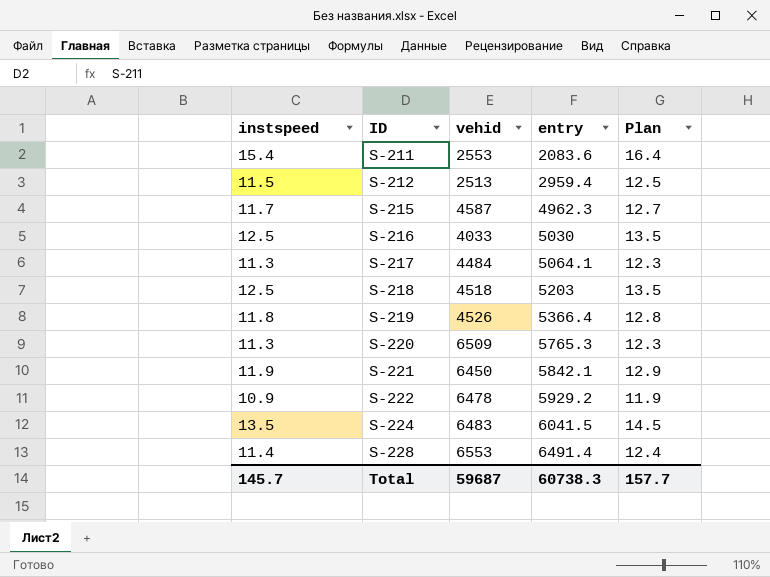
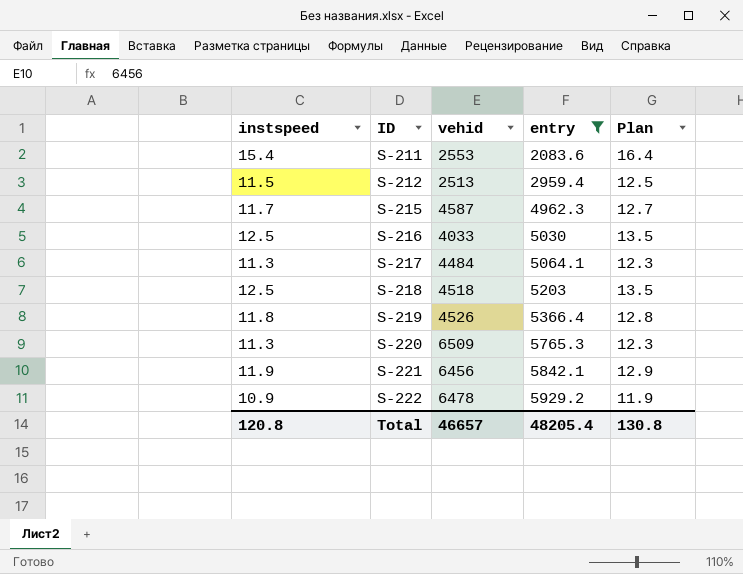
filter: none -> entry <= 5929.2
S-221 | vehid: 6450 -> 6456
Total | instspeed: 145.7 -> 120.8
Total | vehid: 59687 -> 46657
Total | entry: 60738.3 -> 48205.4
Total | Plan: 157.7 -> 130.8

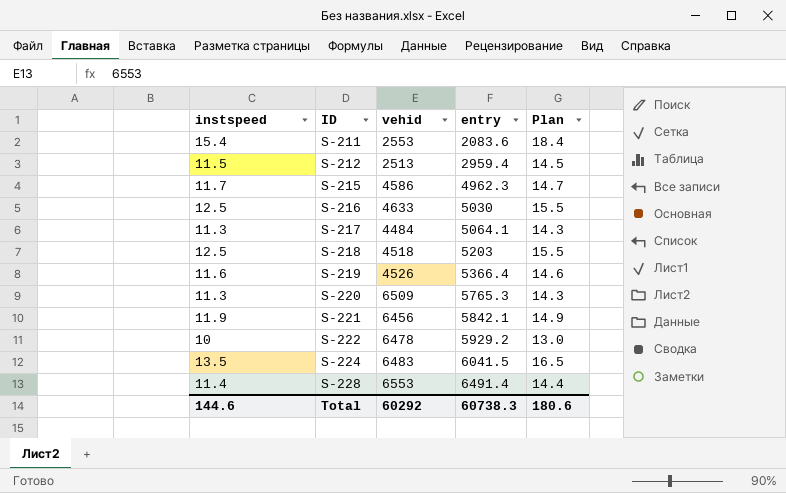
filter: entry <= 5929.2 -> none
column Plan | formula: [instspeed] + 1 -> [instspeed] + 3
S-215 | vehid: 4587 -> 4586
S-216 | vehid: 4033 -> 4633
S-219 | instspeed: 11.8 -> 11.6
S-222 | instspeed: 10.9 -> 10
Total | instspeed: 120.8 -> 144.6
Total | vehid: 46657 -> 60292
Total | entry: 48205.4 -> 60738.3
Total | Plan: 130.8 -> 180.6

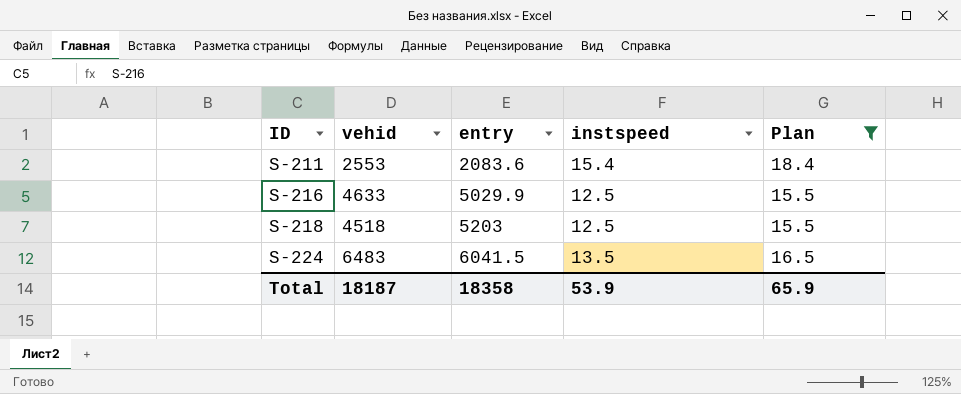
filter: none -> Plan >= 15.5
column instspeed | position: 1 -> 4
S-216 | entry: 5030 -> 5029.9
Total | vehid: 60292 -> 18187
Total | entry: 60738.3 -> 18358
Total | instspeed: 144.6 -> 53.9
Total | Plan: 180.6 -> 65.9

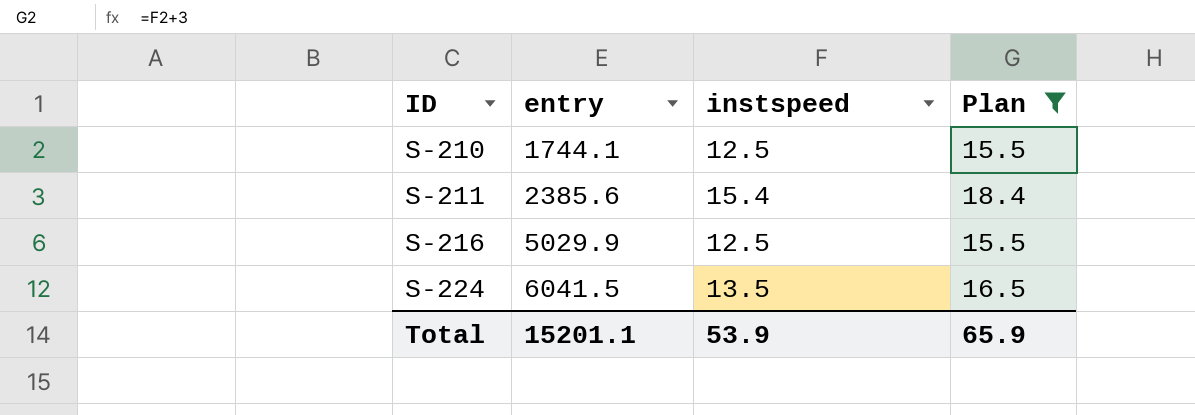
column vehid | position: 2 -> none
row S-218: 4518 | 5203 | 12.5 | 15.5 -> none
row S-210: none -> 1744.1 | 12.5 | 15.5
S-211 | entry: 2083.6 -> 2385.6
Total | entry: 18358 -> 15201.1

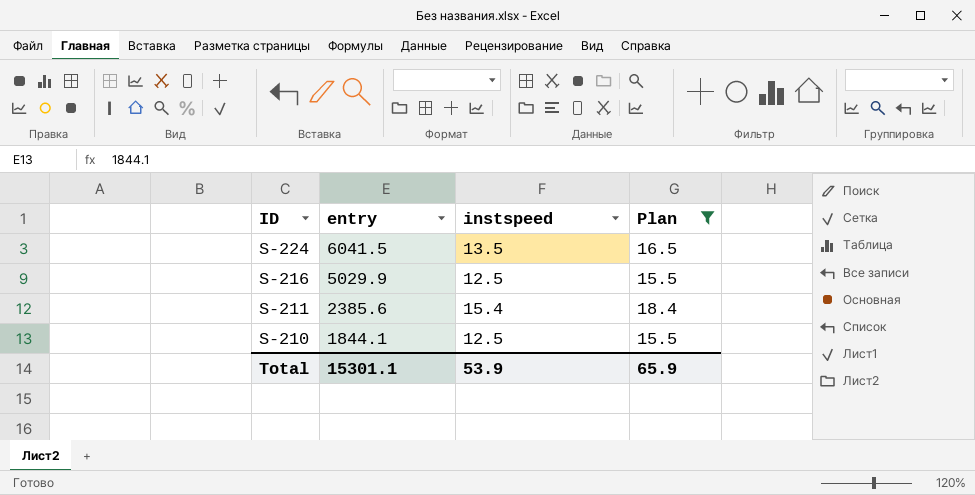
row order: ID ascending -> ID descending
S-210 | entry: 1744.1 -> 1844.1
Total | entry: 15201.1 -> 15301.1

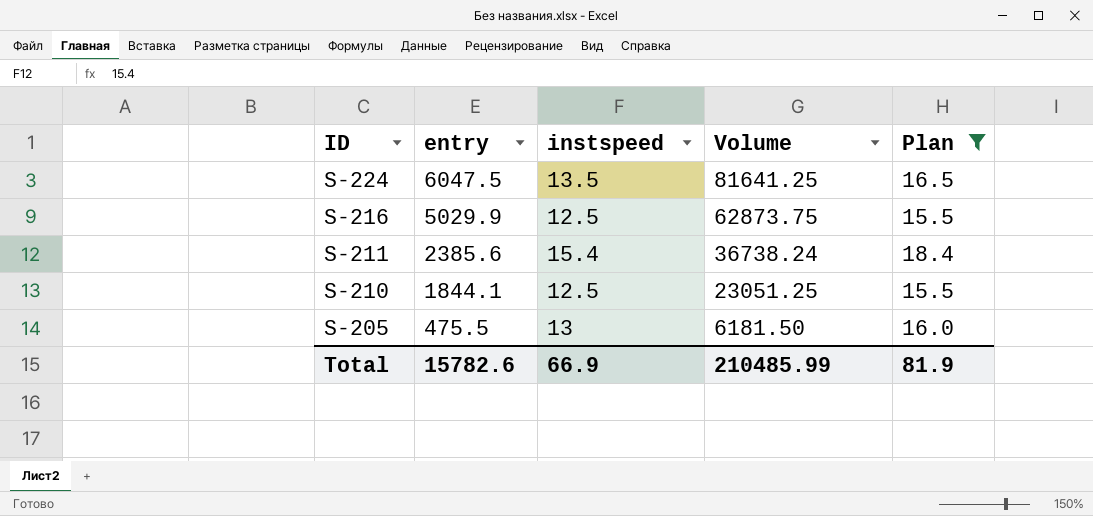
column Volume | formula: none -> [entry] * [instspeed]
S-224 | entry: 6041.5 -> 6047.5
row S-205: none -> 475.5 | 13 | 6181.50 | 16.0
Total | entry: 15301.1 -> 15782.6
Total | instspeed: 53.9 -> 66.9
Total | Plan: 65.9 -> 81.9

